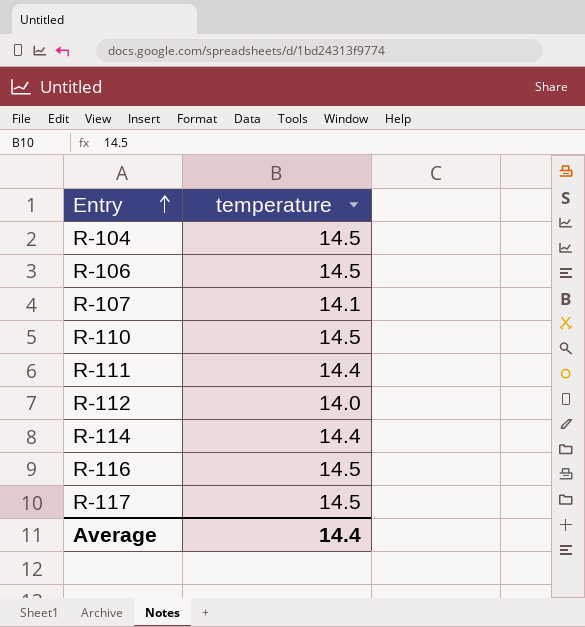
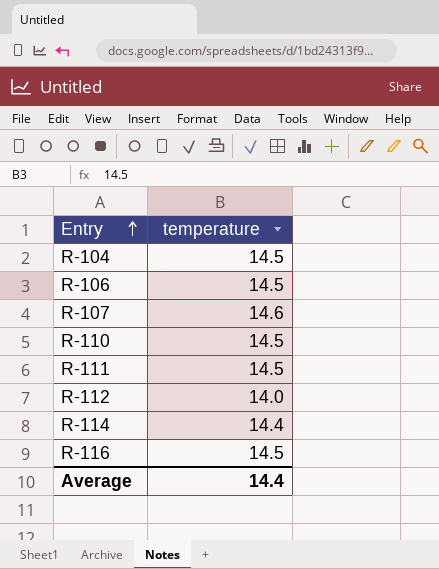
row R-117: 14.5 -> none
R-107 | temperature: 14.1 -> 14.6
R-111 | temperature: 14.4 -> 14.5

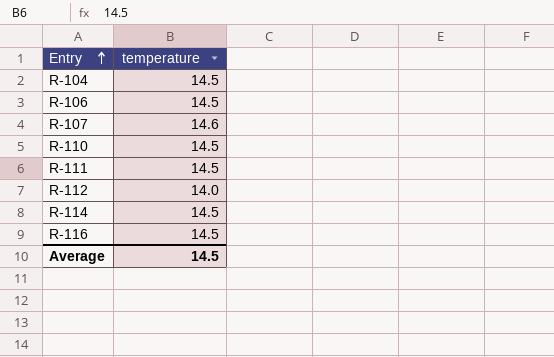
R-114 | temperature: 14.4 -> 14.5
Average | temperature: 14.4 -> 14.5

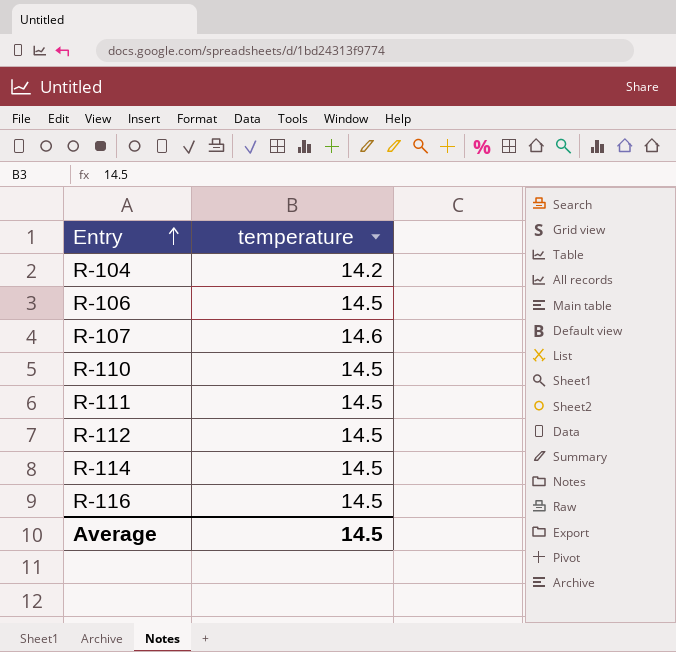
R-104 | temperature: 14.5 -> 14.2
R-112 | temperature: 14.0 -> 14.5

